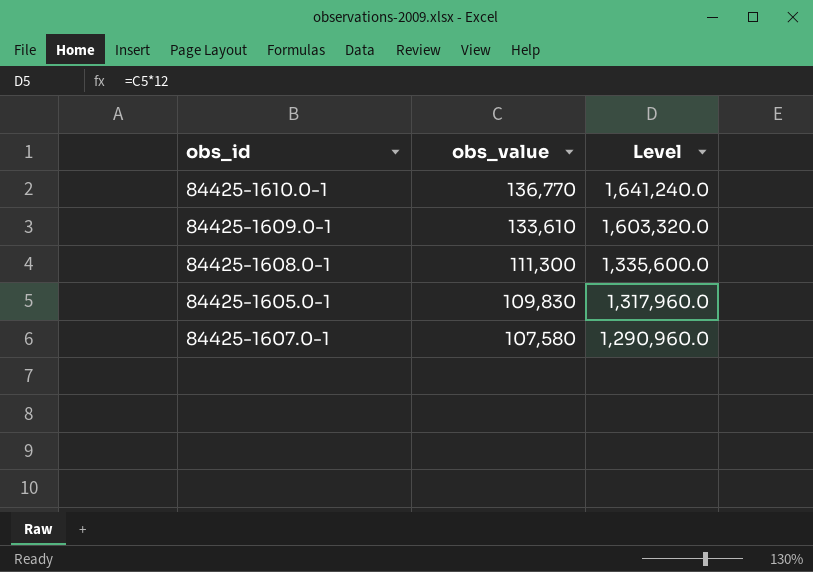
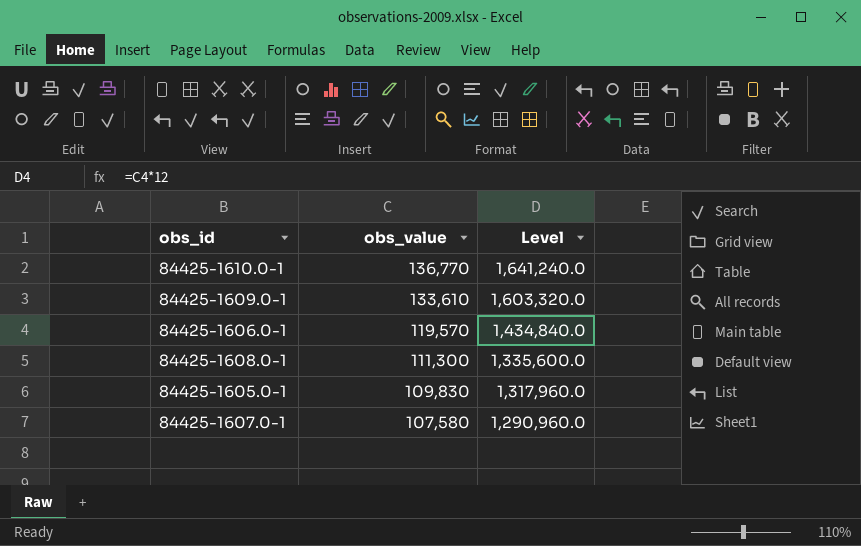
row 84425-1606.0-1: none -> 119,570 | 1,434,840.0

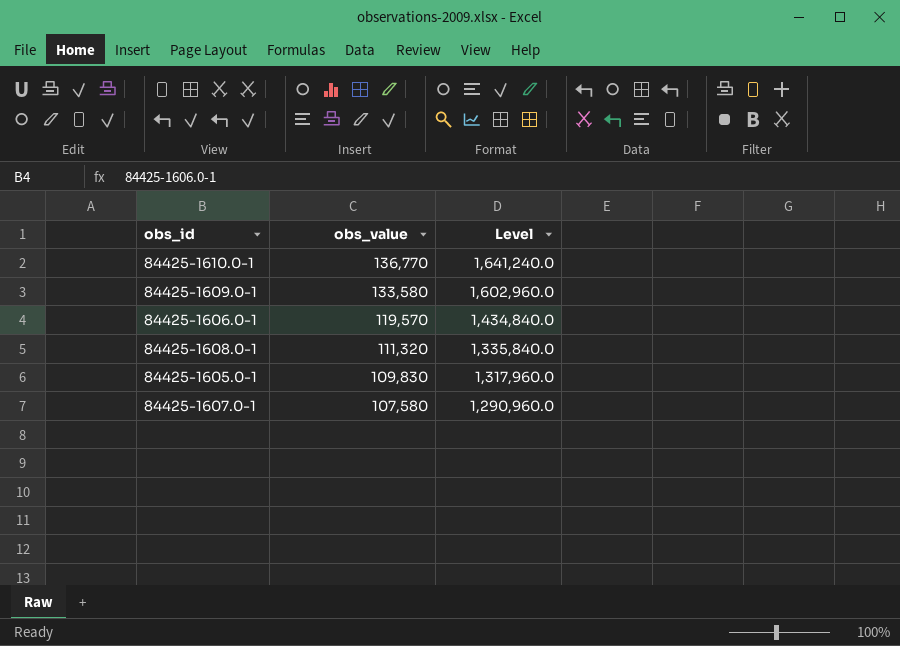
84425-1609.0-1 | obs_value: 133,610 -> 133,580
84425-1609.0-1 | Level: 1,603,320.0 -> 1,602,960.0
84425-1608.0-1 | obs_value: 111,300 -> 111,320
84425-1608.0-1 | Level: 1,335,600.0 -> 1,335,840.0

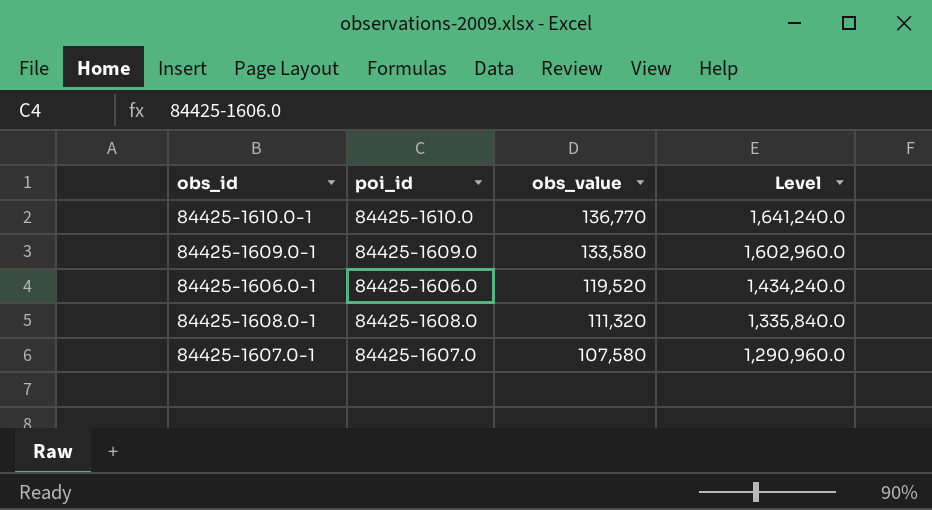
column poi_id | position: none -> 2
row 84425-1605.0-1: 109,830 | 1,317,960.0 -> none
84425-1606.0-1 | obs_value: 119,570 -> 119,520
84425-1606.0-1 | Level: 1,434,840.0 -> 1,434,240.0

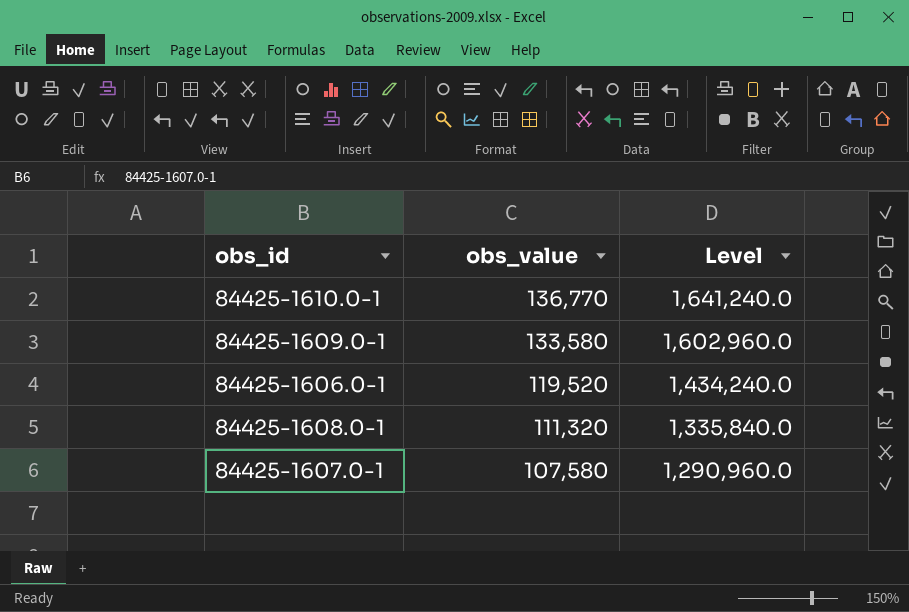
column poi_id | position: 2 -> none

